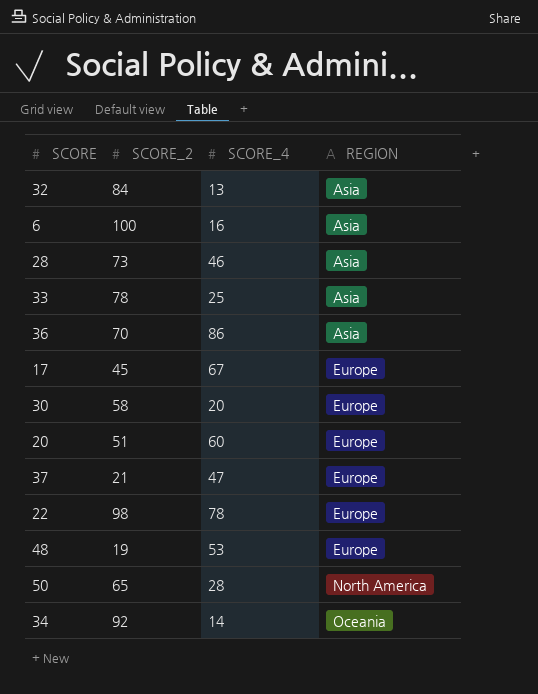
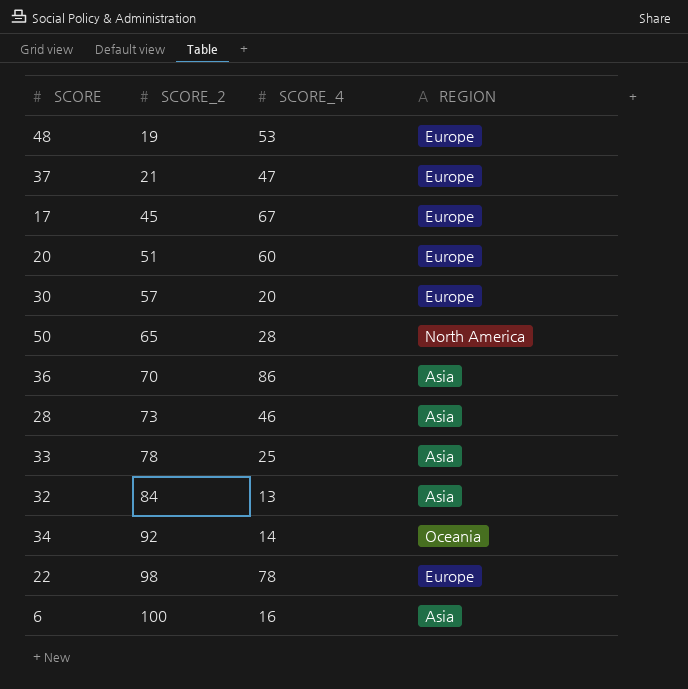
row order: REGION ascending -> SCORE_2 ascending
30 | SCORE_2: 58 -> 57

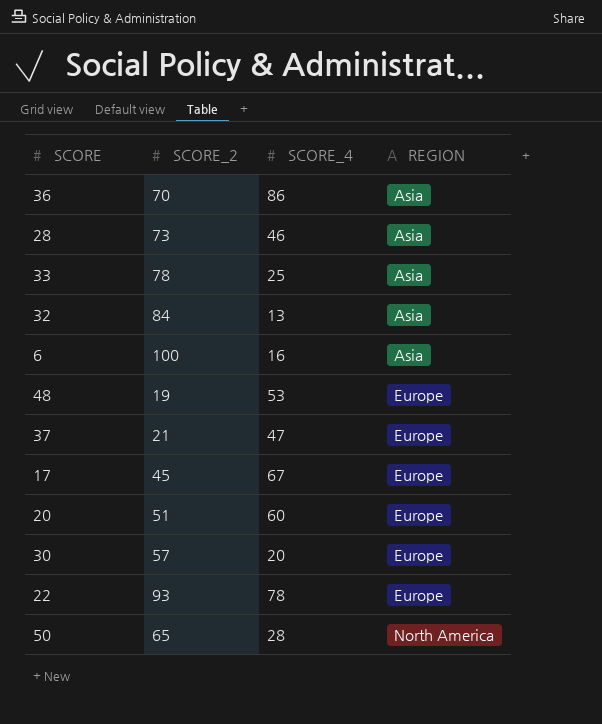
row order: SCORE_2 ascending -> REGION ascending
row 34: 92 | 14 | Oceania -> none
22 | SCORE_2: 98 -> 93

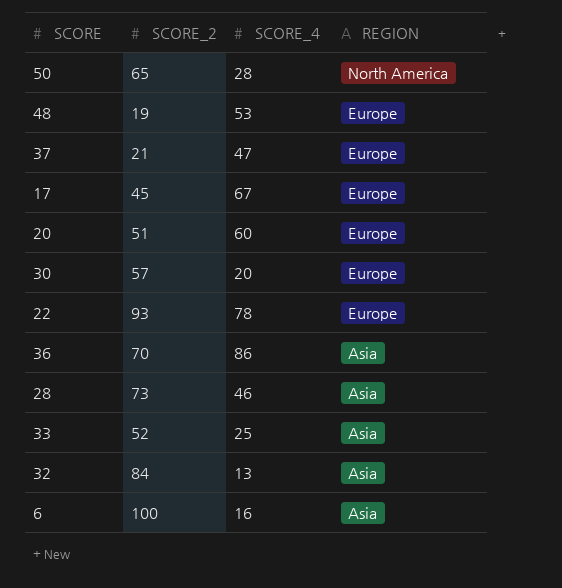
row order: REGION ascending -> REGION descending
33 | SCORE_2: 78 -> 52

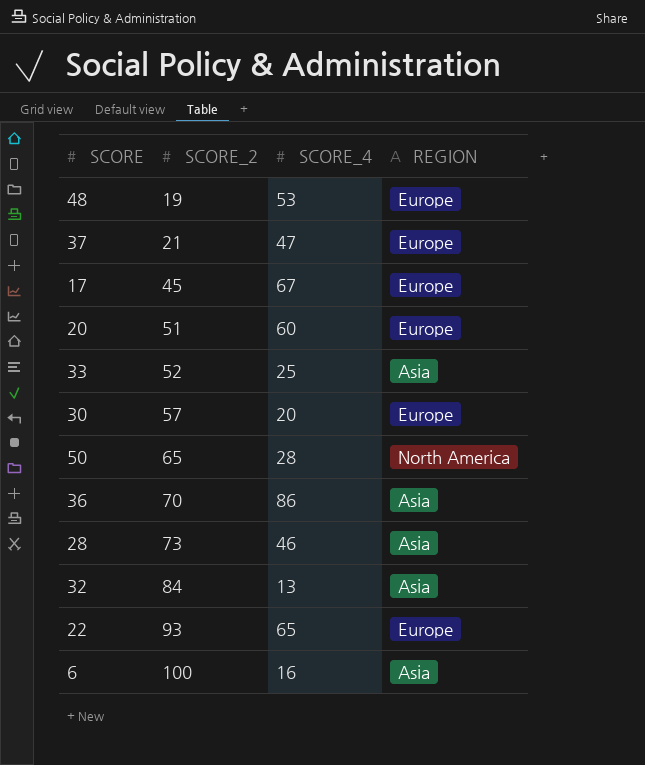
row order: REGION descending -> SCORE_2 ascending
22 | SCORE_4: 78 -> 65

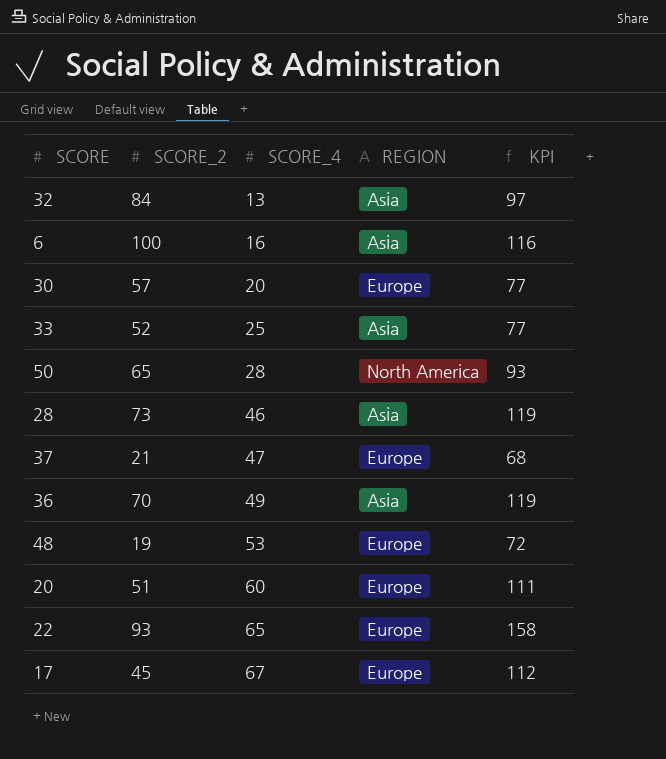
row order: SCORE_2 ascending -> SCORE_4 ascending
column KPI | formula: none -> [SCORE_2] + [SCORE_4]
36 | SCORE_4: 86 -> 49

